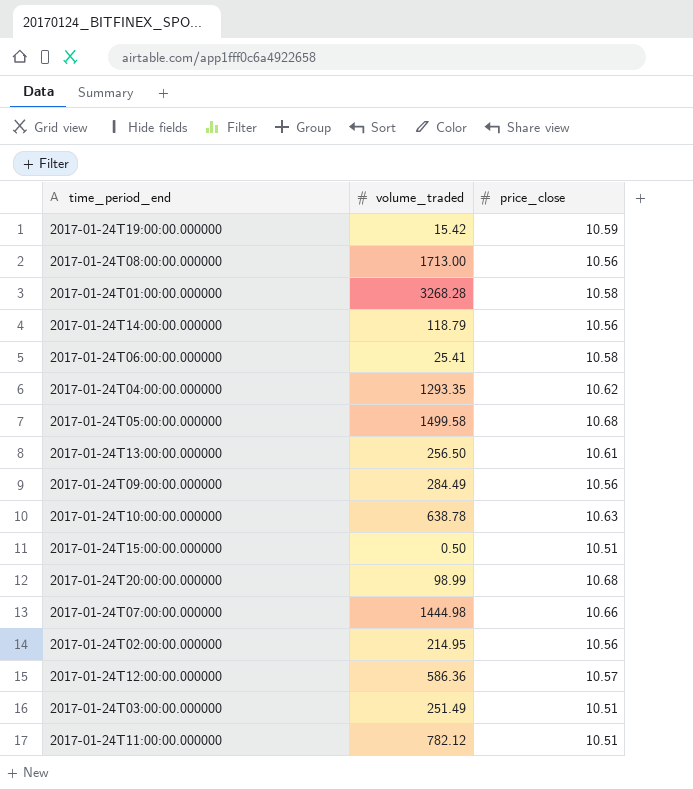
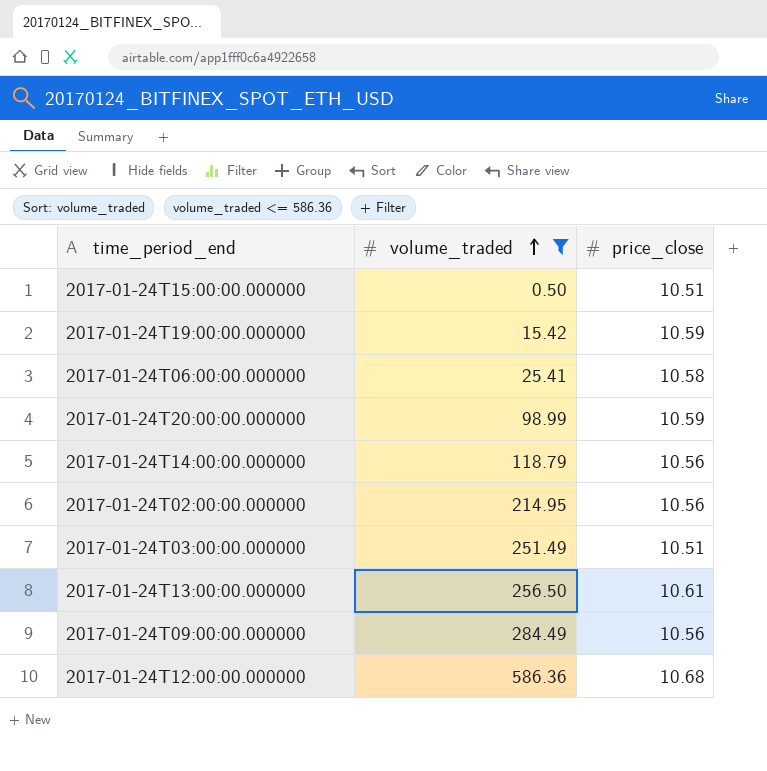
filter: none -> volume_traded <= 586.36
row order: none -> volume_traded ascending
2017-01-24T20:00:00.000000 | price_close: 10.68 -> 10.59
2017-01-24T12:00:00.000000 | price_close: 10.57 -> 10.68

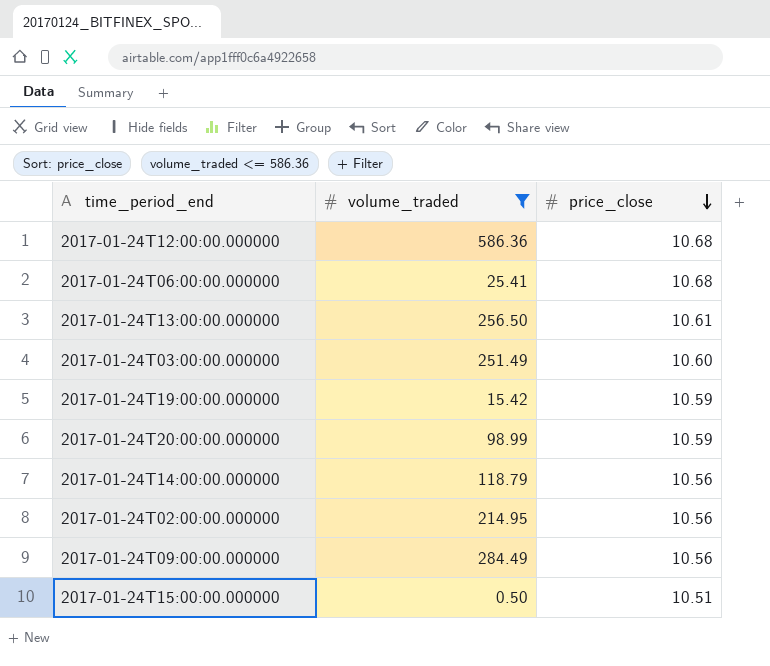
row order: volume_traded ascending -> price_close descending
2017-01-24T06:00:00.000000 | price_close: 10.58 -> 10.68
2017-01-24T03:00:00.000000 | price_close: 10.51 -> 10.60

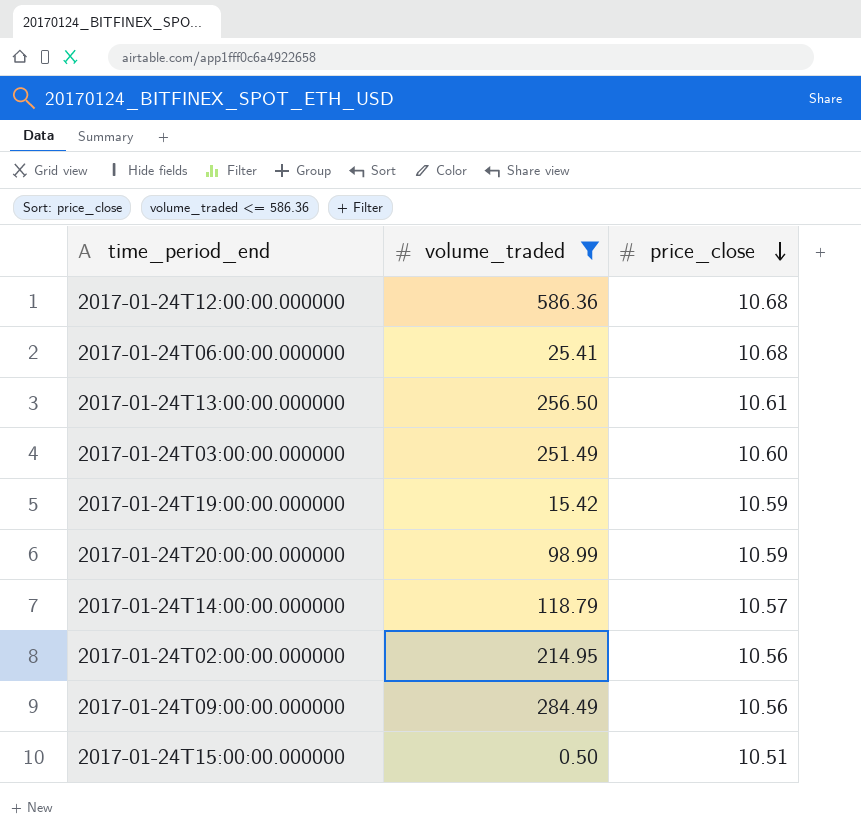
2017-01-24T14:00:00.000000 | price_close: 10.56 -> 10.57

